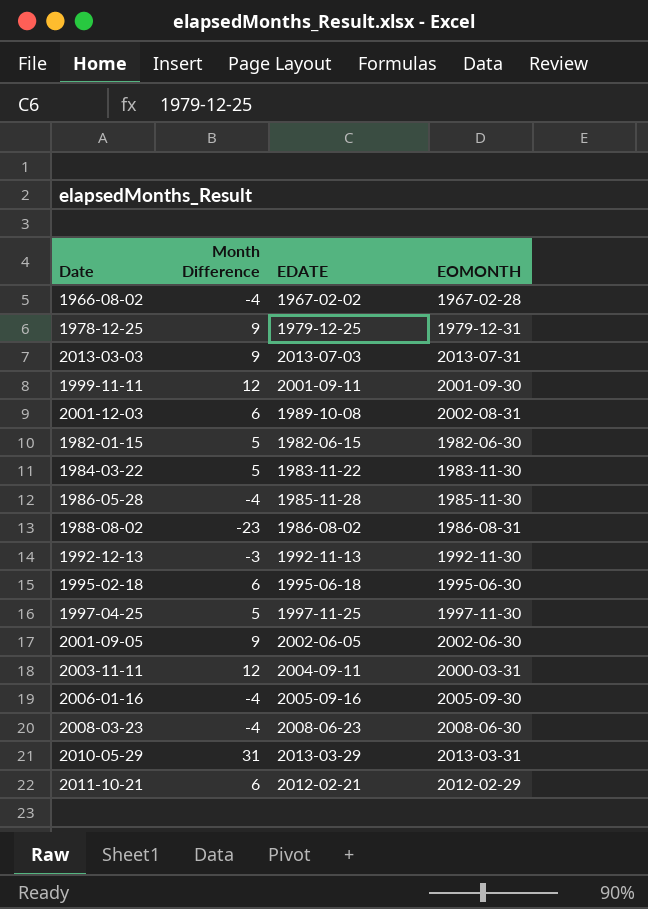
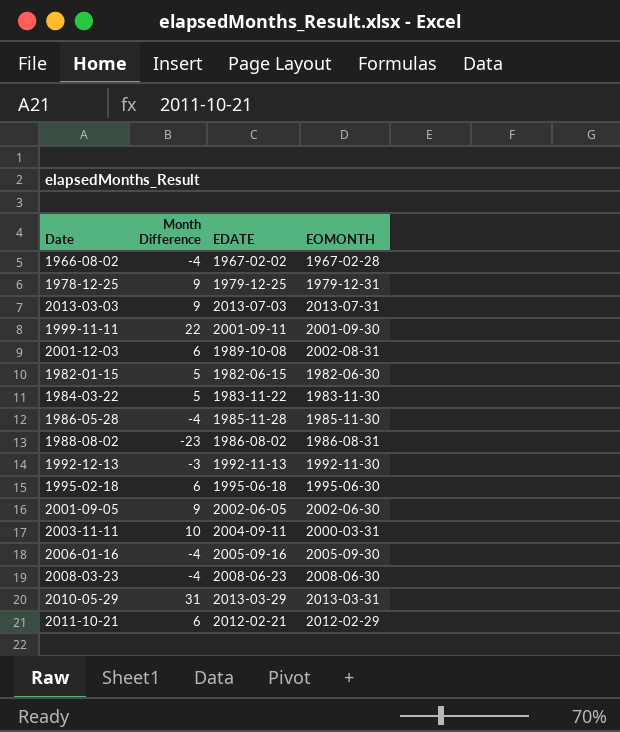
row 1997-04-25: 5 | 1997-11-25 | 1997-11-30 -> none
1999-11-11 | Month Difference: 12 -> 22
2003-11-11 | Month Difference: 12 -> 10

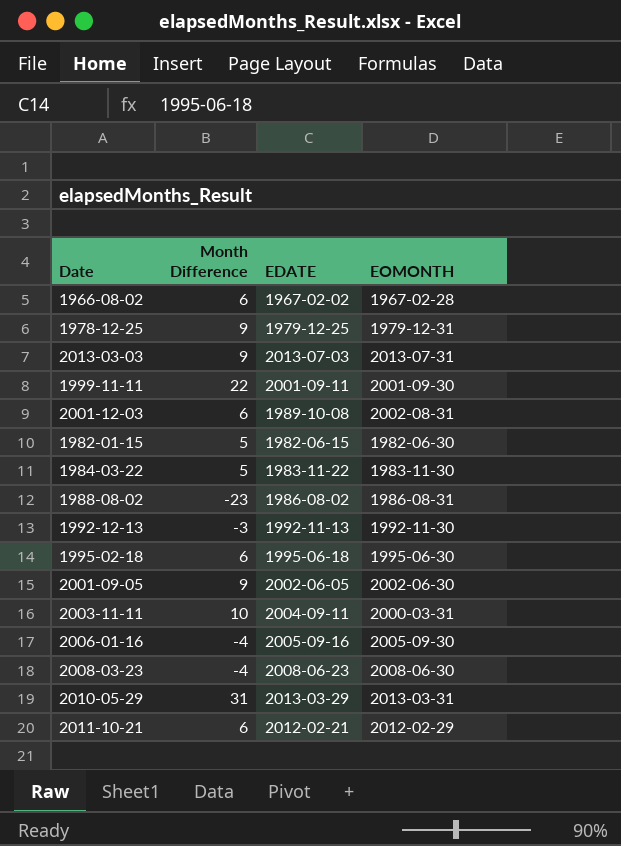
row 1986-05-28: -4 | 1985-11-28 | 1985-11-30 -> none
1966-08-02 | Month Difference: -4 -> 6

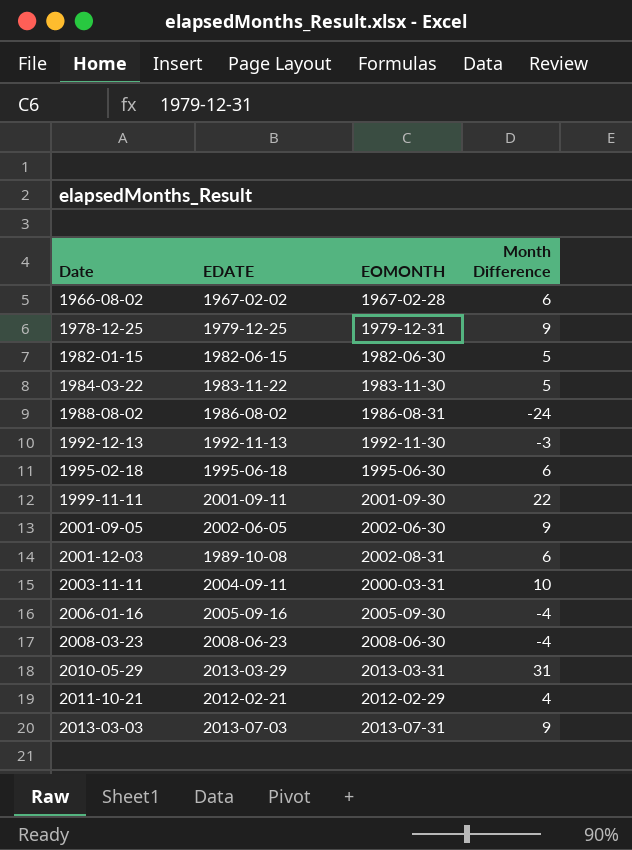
row order: none -> Date ascending
column Month Difference | position: 2 -> 4
1988-08-02 | Month Difference: -23 -> -24
2011-10-21 | Month Difference: 6 -> 4

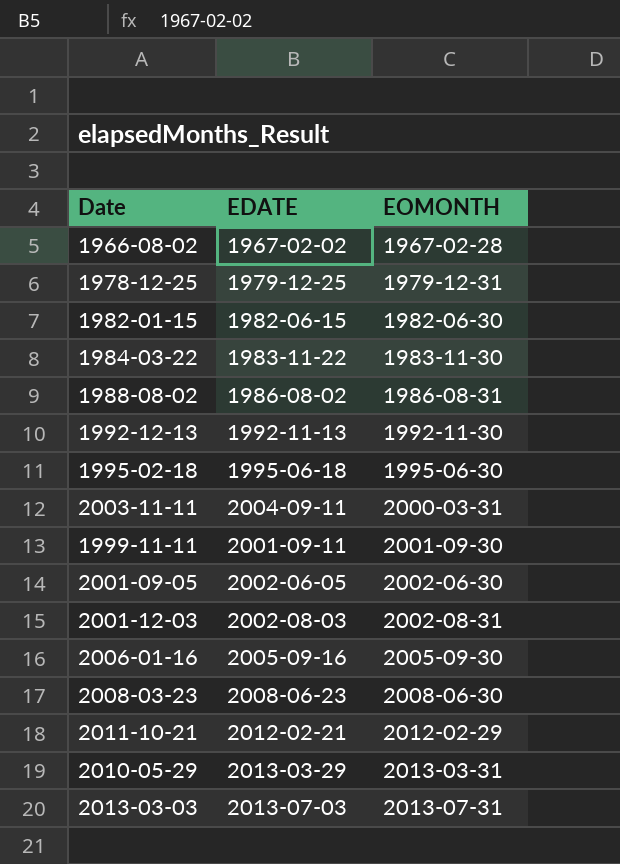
row order: Date ascending -> EOMONTH ascending
column Month Difference | position: 4 -> none
2001-12-03 | EDATE: 1989-10-08 -> 2002-08-03

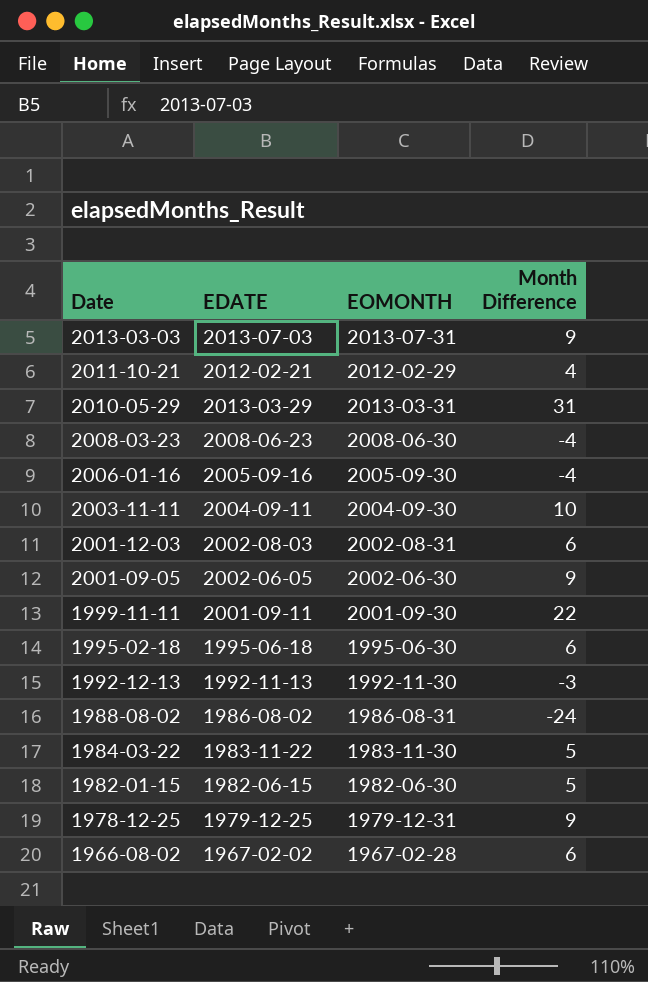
row order: EOMONTH ascending -> Date descending
column Month Difference | position: none -> 4
2003-11-11 | EOMONTH: 2000-03-31 -> 2004-09-30

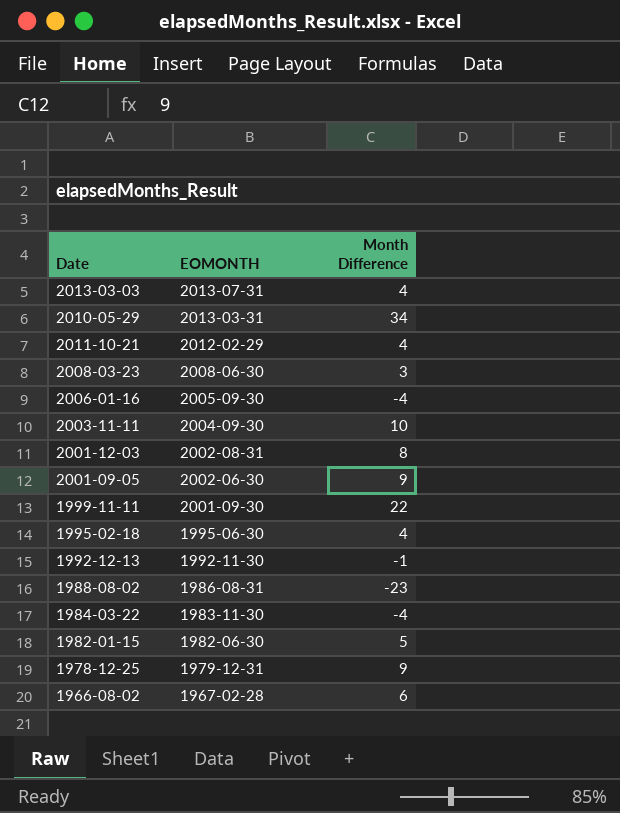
row order: Date descending -> EOMONTH descending
column EDATE | position: 2 -> none
2013-03-03 | Month Difference: 9 -> 4
2010-05-29 | Month Difference: 31 -> 34
2008-03-23 | Month Difference: -4 -> 3
2001-12-03 | Month Difference: 6 -> 8
1995-02-18 | Month Difference: 6 -> 4
1992-12-13 | Month Difference: -3 -> -1
1988-08-02 | Month Difference: -24 -> -23
1984-03-22 | Month Difference: 5 -> -4

